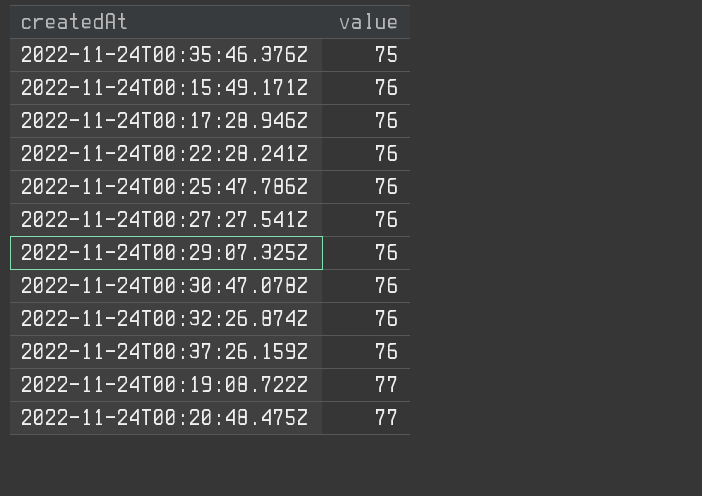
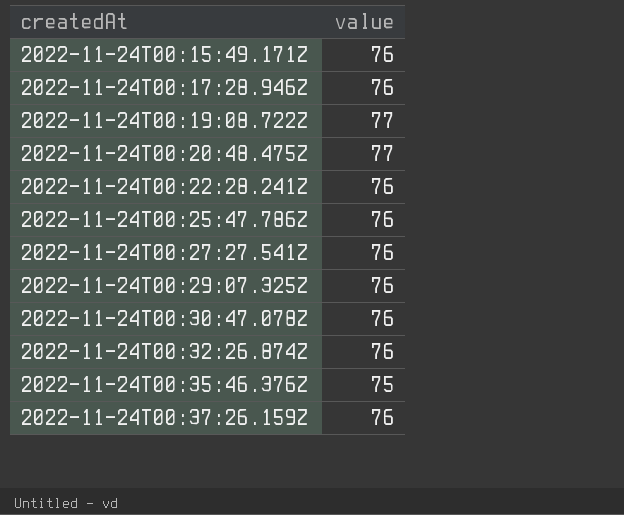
row order: value ascending -> createdAt ascending

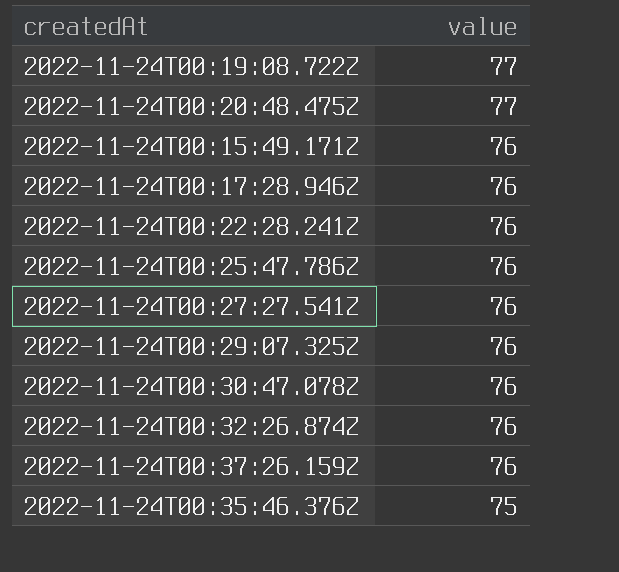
row order: createdAt ascending -> value descending

